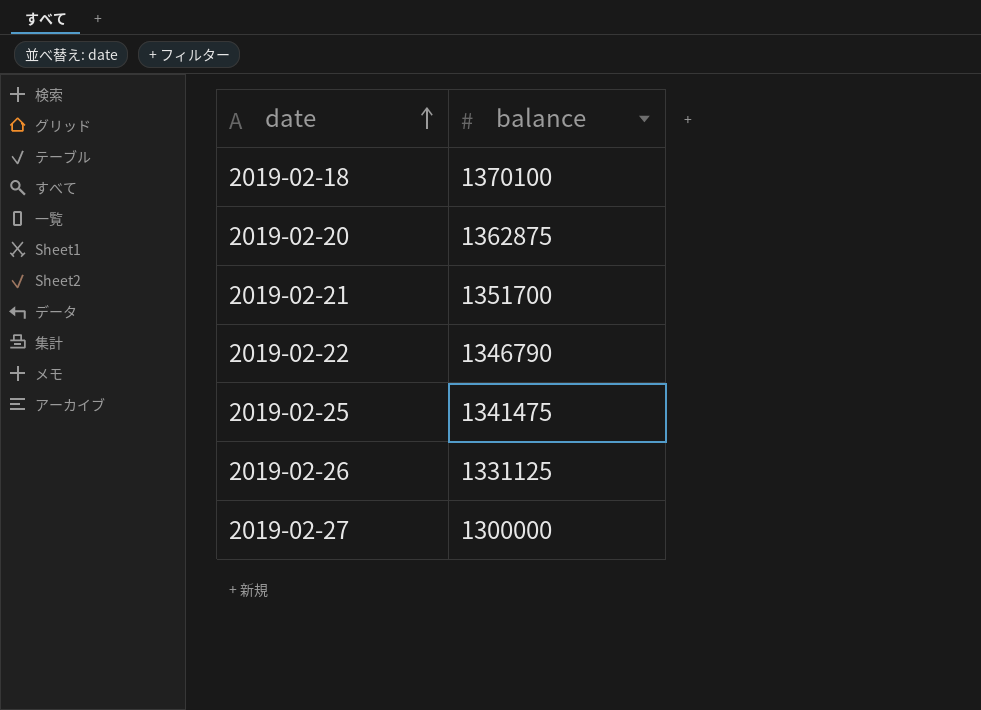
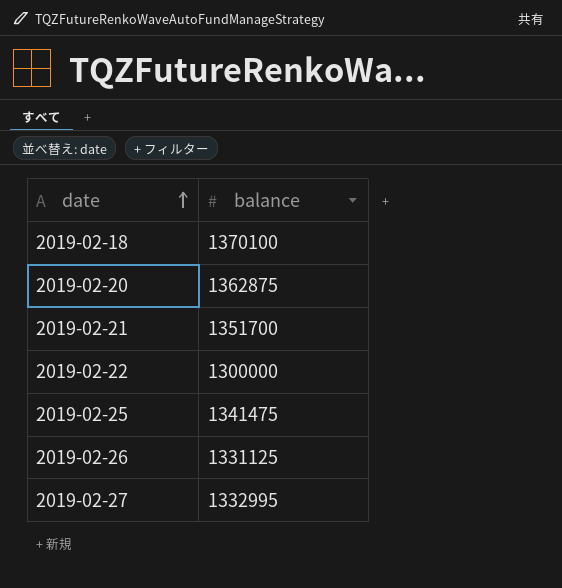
2019-02-22 | balance: 1346790 -> 1300000
2019-02-27 | balance: 1300000 -> 1332995

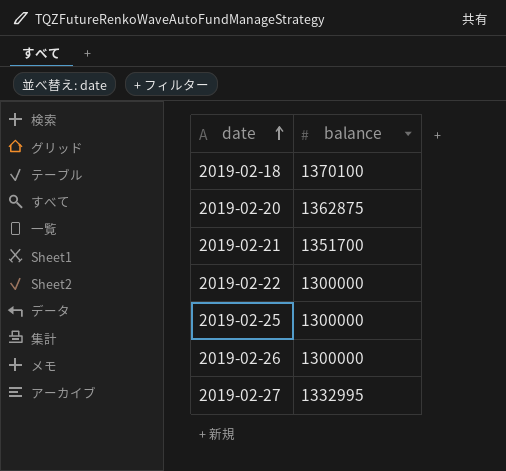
2019-02-25 | balance: 1341475 -> 1300000
2019-02-26 | balance: 1331125 -> 1300000

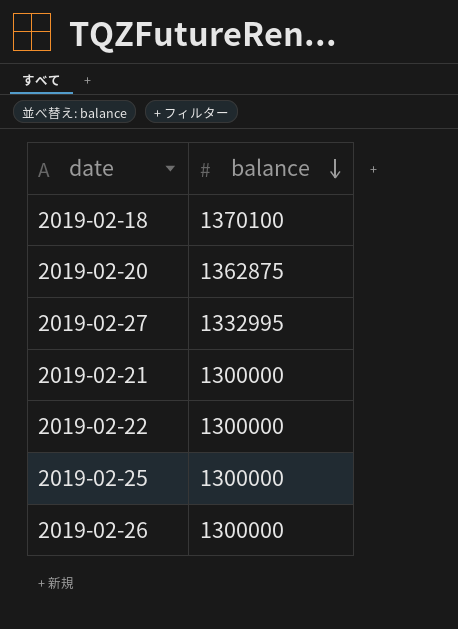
row order: date ascending -> balance descending
2019-02-21 | balance: 1351700 -> 1300000

